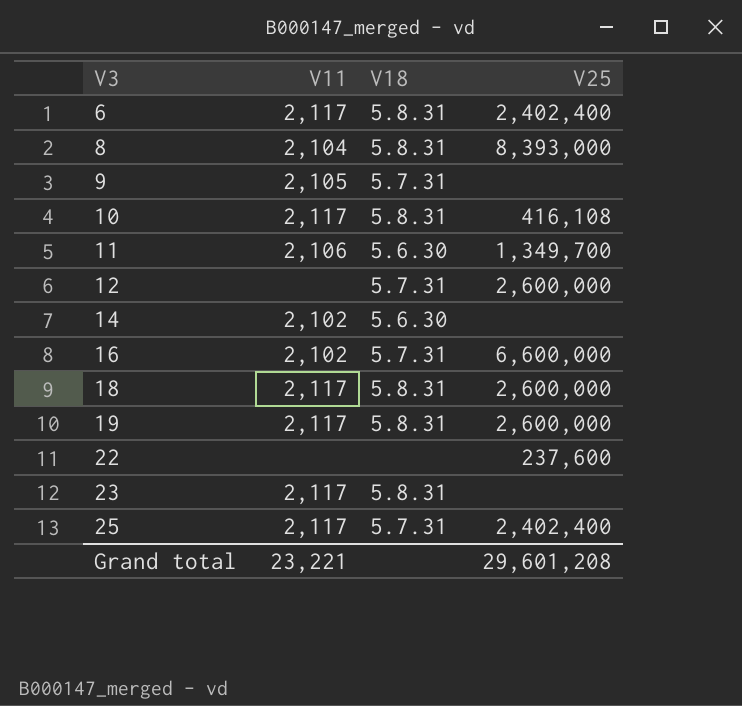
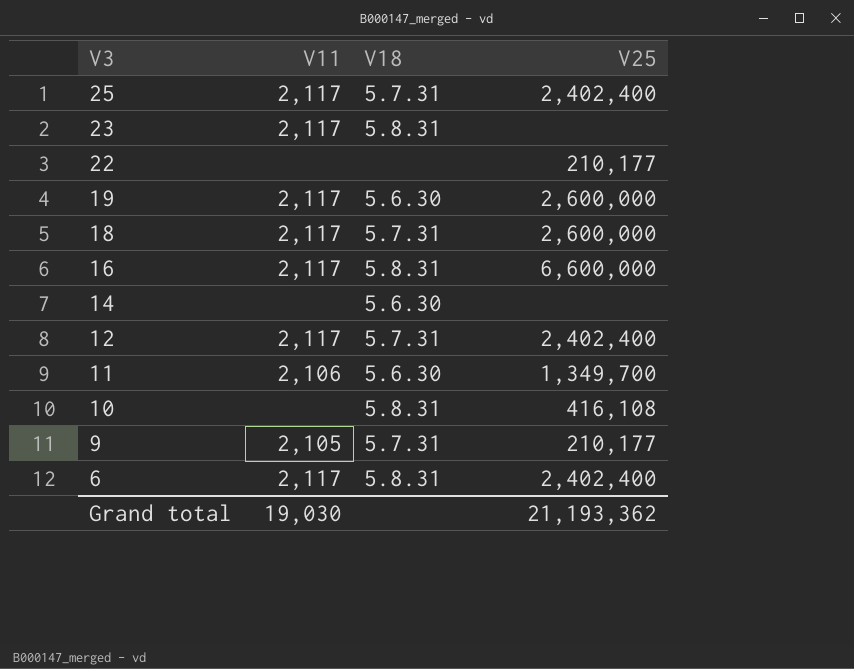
row order: V3 ascending -> V3 descending
row 8: 2,104 | 5.8.31 | 8,393,000 -> none
22 | V25: 237,600 -> 210,177
19 | V18: 5.8.31 -> 5.6.30
18 | V18: 5.8.31 -> 5.7.31
16 | V11: 2,102 -> 2,117
16 | V18: 5.7.31 -> 5.8.31
14 | V11: 2,102 -> none
12 | V11: none -> 2,117
12 | V25: 2,600,000 -> 2,402,400
10 | V11: 2,117 -> none
9 | V25: none -> 210,177
Grand total | V11: 23,221 -> 19,030
Grand total | V25: 29,601,208 -> 21,193,362

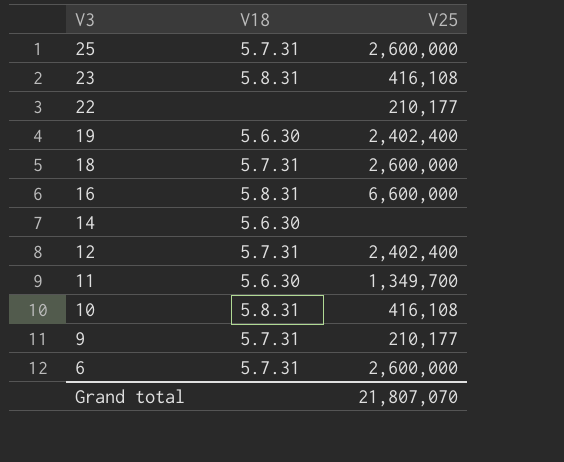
column V11 | position: 2 -> none
25 | V25: 2,402,400 -> 2,600,000
23 | V25: none -> 416,108
19 | V25: 2,600,000 -> 2,402,400
6 | V18: 5.8.31 -> 5.7.31
6 | V25: 2,402,400 -> 2,600,000
Grand total | V25: 21,193,362 -> 21,807,070

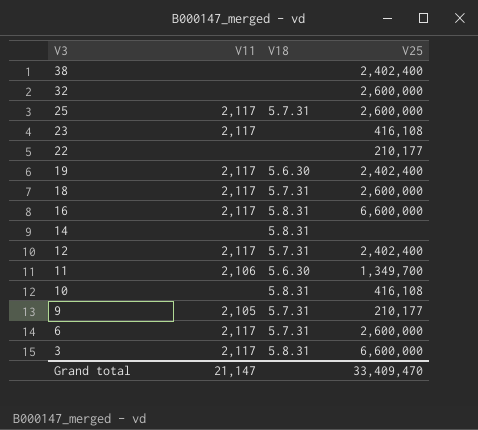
column V11 | position: none -> 2
row 38: none -> none | none | 2,402,400
row 32: none -> none | none | 2,600,000
23 | V18: 5.8.31 -> none
14 | V18: 5.6.30 -> 5.8.31
row 3: none -> 2,117 | 5.8.31 | 6,600,000
Grand total | V25: 21,807,070 -> 33,409,470

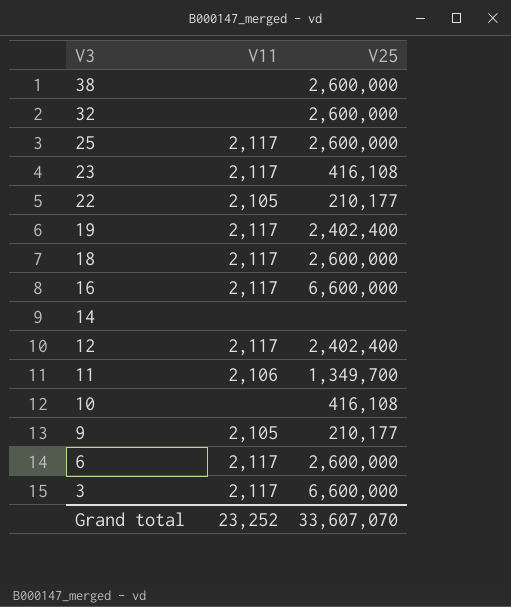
column V18 | position: 3 -> none
38 | V25: 2,402,400 -> 2,600,000
22 | V11: none -> 2,105
Grand total | V11: 21,147 -> 23,252
Grand total | V25: 33,409,470 -> 33,607,070

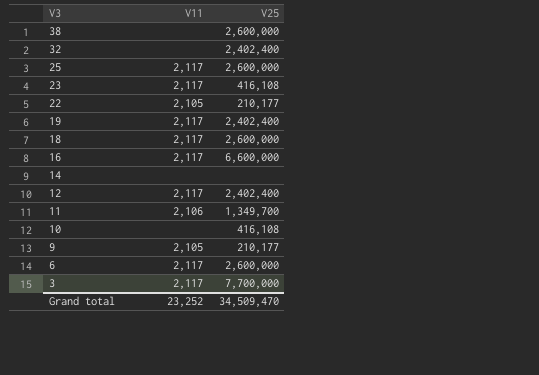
32 | V25: 2,600,000 -> 2,402,400
3 | V25: 6,600,000 -> 7,700,000
Grand total | V25: 33,607,070 -> 34,509,470

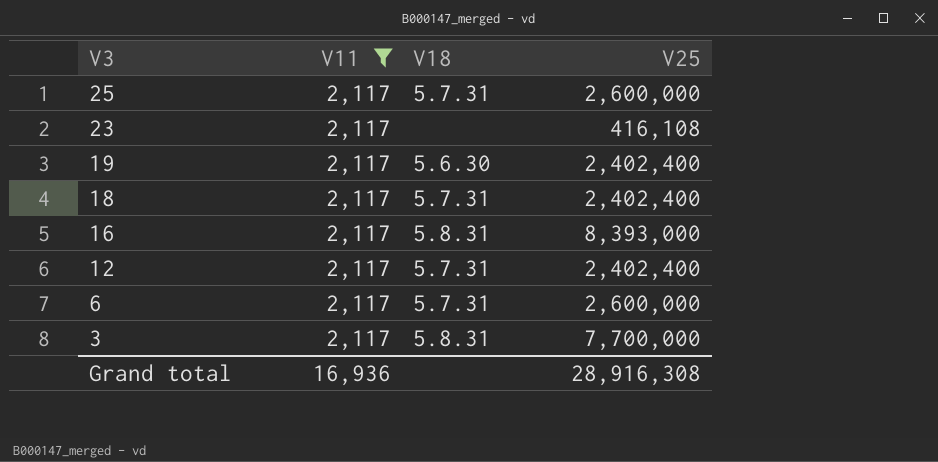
filter: none -> V11 = 2,117
column V18 | position: none -> 3
18 | V25: 2,600,000 -> 2,402,400
16 | V25: 6,600,000 -> 8,393,000
Grand total | V11: 23,252 -> 16,936
Grand total | V25: 34,509,470 -> 28,916,308

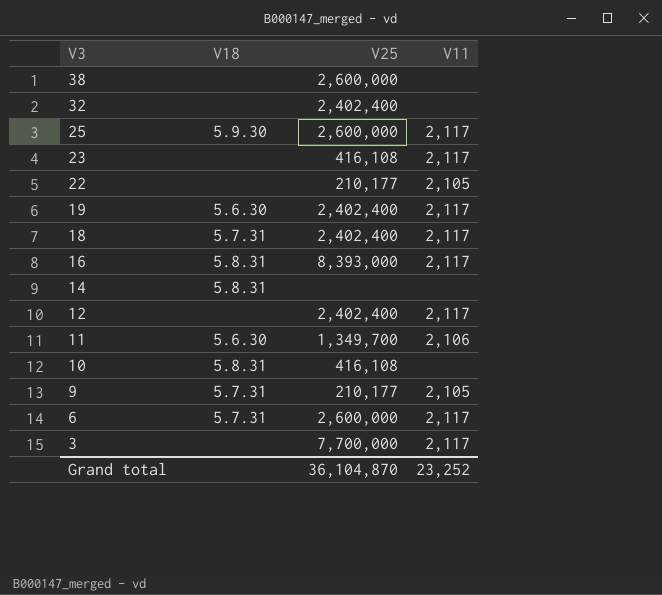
filter: V11 = 2,117 -> none
column V11 | position: 2 -> 4
25 | V18: 5.7.31 -> 5.9.30
12 | V18: 5.7.31 -> none
3 | V18: 5.8.31 -> none
Grand total | V25: 28,916,308 -> 36,104,870
Grand total | V11: 16,936 -> 23,252

